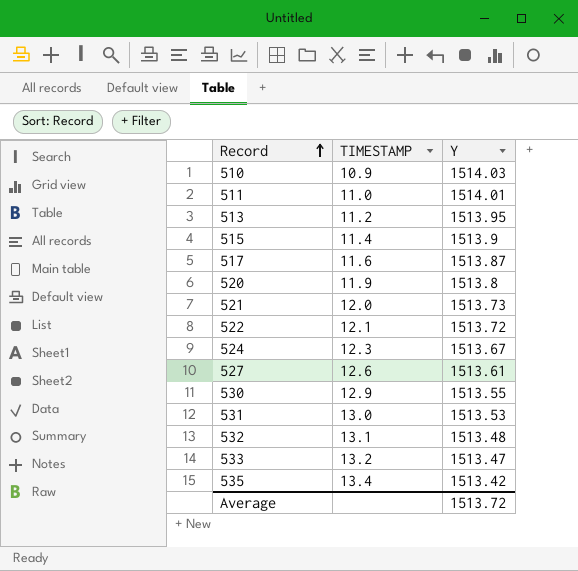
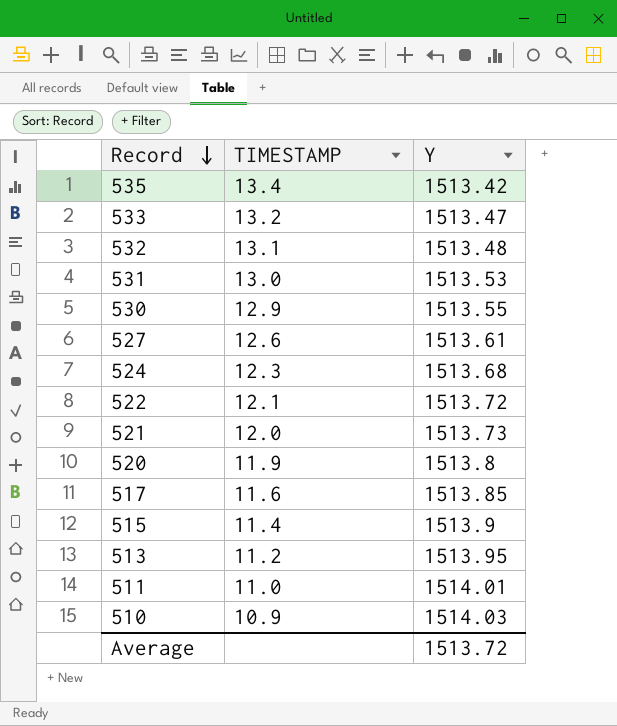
row order: Record ascending -> Record descending
524 | Y: 1513.67 -> 1513.68
517 | Y: 1513.87 -> 1513.85

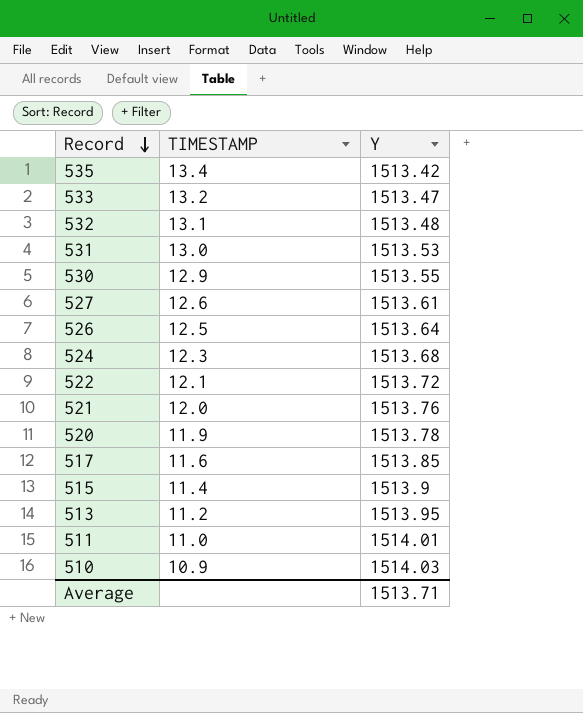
row 526: none -> 12.5 | 1513.64
521 | Y: 1513.73 -> 1513.76
520 | Y: 1513.8 -> 1513.78
Average | Y: 1513.72 -> 1513.71

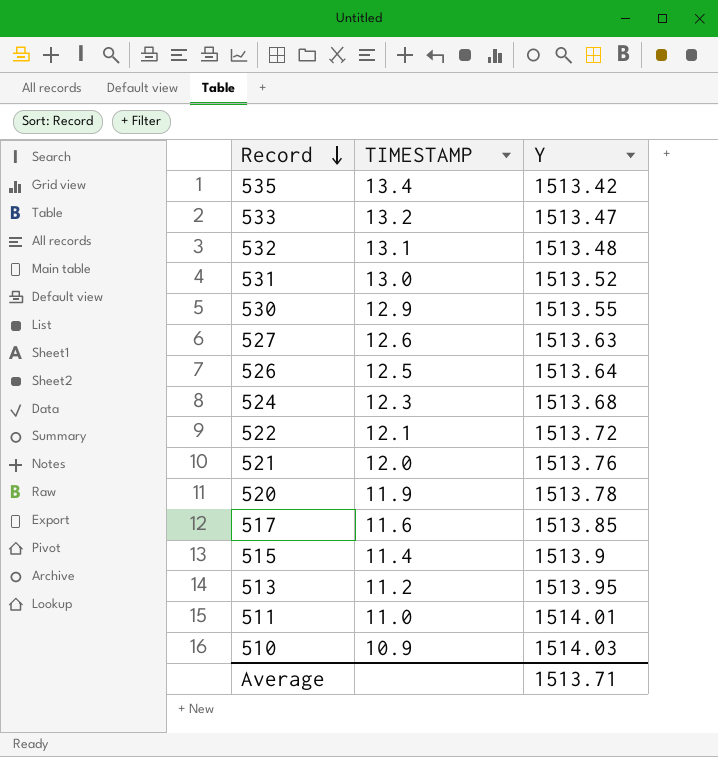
531 | Y: 1513.53 -> 1513.52
527 | Y: 1513.61 -> 1513.63

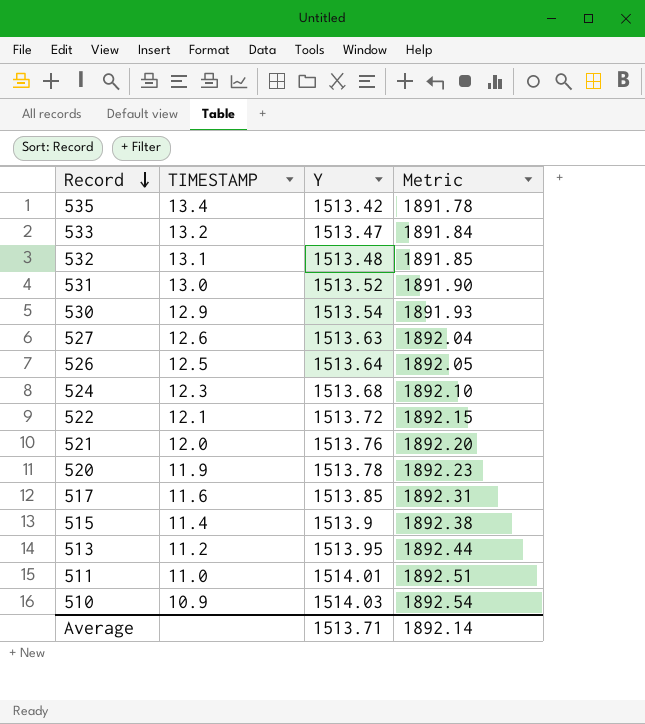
column Metric | formula: none -> [Y] * 1.25
530 | Y: 1513.55 -> 1513.54

